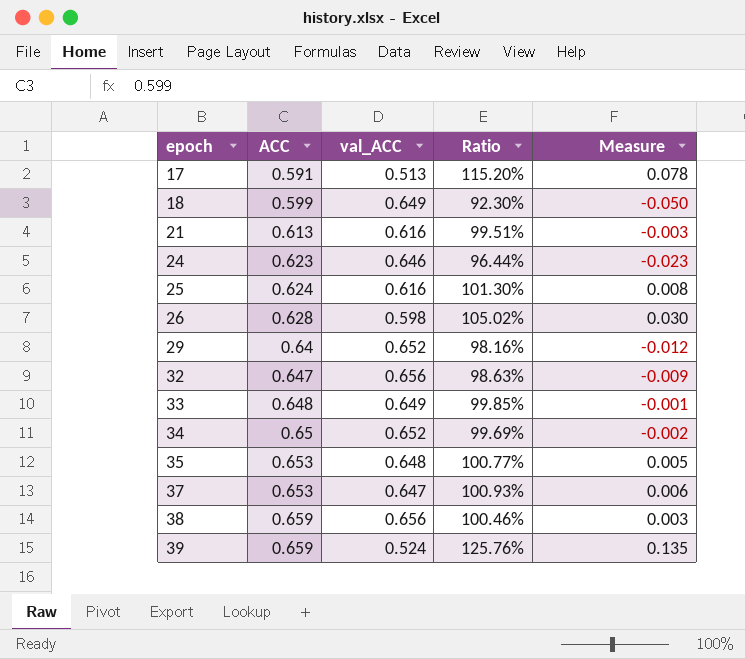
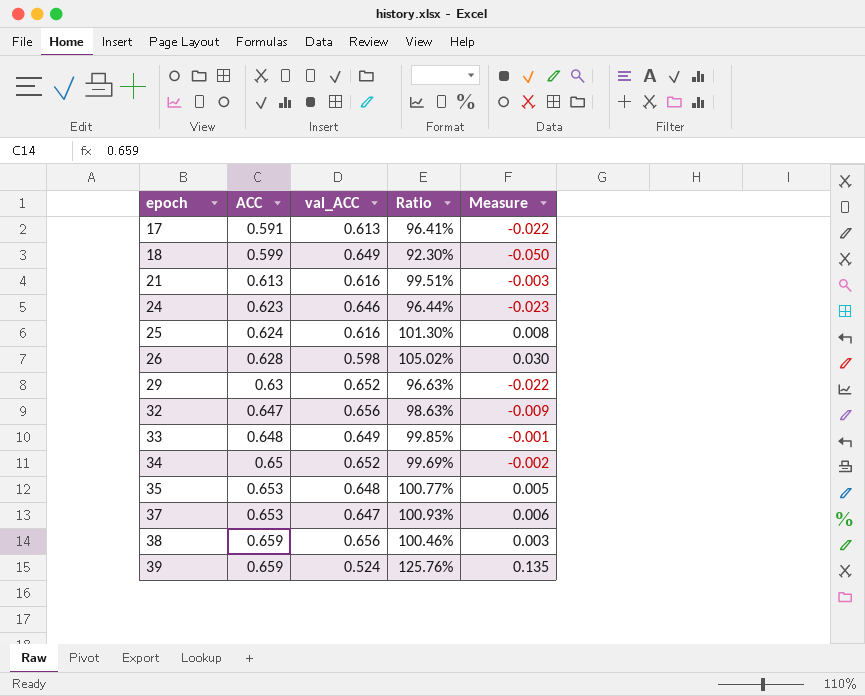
17 | val_ACC: 0.513 -> 0.613
17 | Ratio: 115.20% -> 96.41%
17 | Measure: 0.078 -> -0.022
29 | ACC: 0.64 -> 0.63
29 | Ratio: 98.16% -> 96.63%
29 | Measure: -0.012 -> -0.022

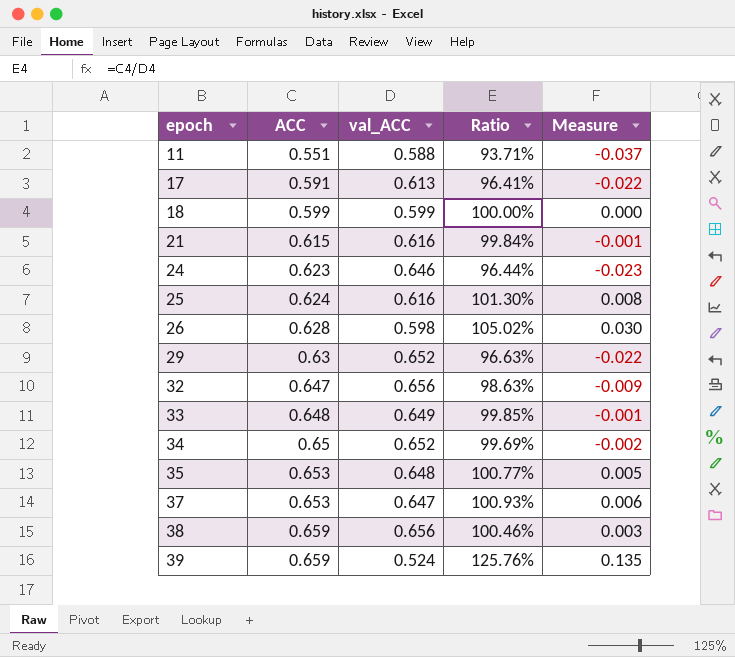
row 11: none -> 0.551 | 0.588 | 93.71% | -0.037
18 | val_ACC: 0.649 -> 0.599
18 | Ratio: 92.30% -> 100.00%
18 | Measure: -0.050 -> 0.000
21 | ACC: 0.613 -> 0.615
21 | Ratio: 99.51% -> 99.84%
21 | Measure: -0.003 -> -0.001

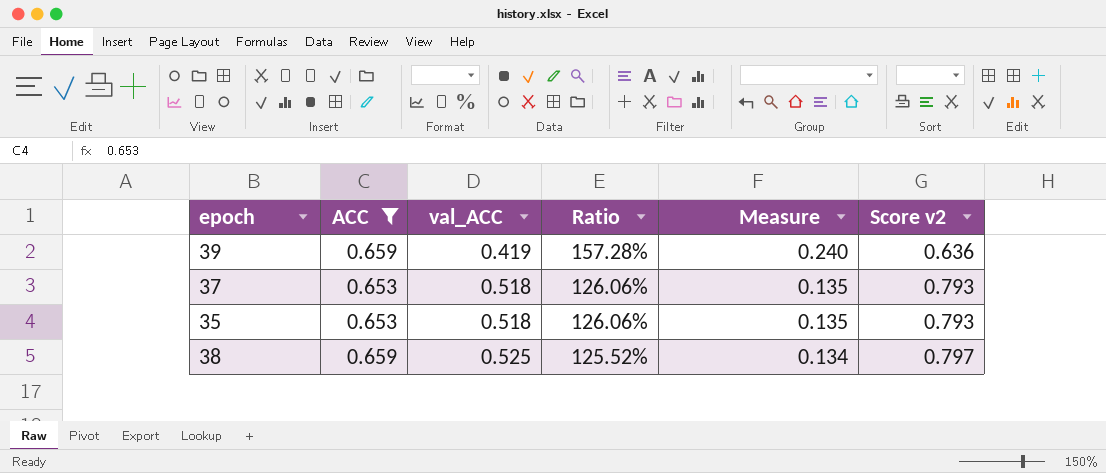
filter: none -> ACC >= 0.653
row order: epoch ascending -> val_ACC ascending
column Score v2 | formula: none -> [val_ACC] / [ACC]
39 | val_ACC: 0.524 -> 0.419
39 | Ratio: 125.76% -> 157.28%
39 | Measure: 0.135 -> 0.240
37 | val_ACC: 0.647 -> 0.518
37 | Ratio: 100.93% -> 126.06%
37 | Measure: 0.006 -> 0.135
35 | val_ACC: 0.648 -> 0.518
35 | Ratio: 100.77% -> 126.06%
35 | Measure: 0.005 -> 0.135
38 | val_ACC: 0.656 -> 0.525
38 | Ratio: 100.46% -> 125.52%
38 | Measure: 0.003 -> 0.134

